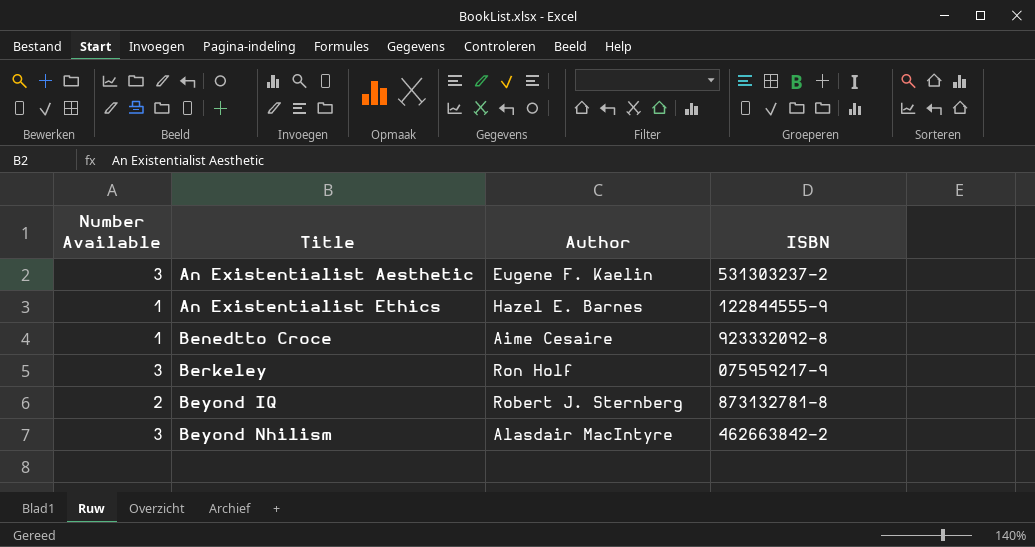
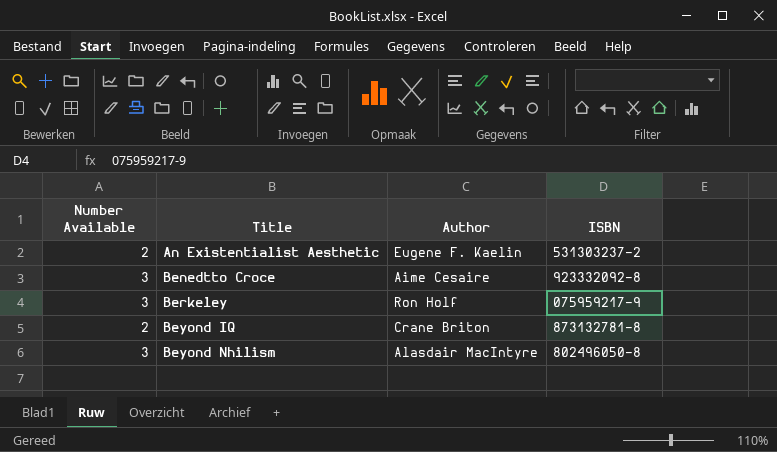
row An Existentialist Ethics: 1 | Hazel E. Barnes | 122844555-9 -> none
An Existentialist Aesthetic | Number Available: 3 -> 2
Benedtto Croce | Number Available: 1 -> 3
Beyond IQ | Author: Robert J. Sternberg -> Crane Briton
Beyond Nhilism | ISBN: 462663842-2 -> 802496050-8

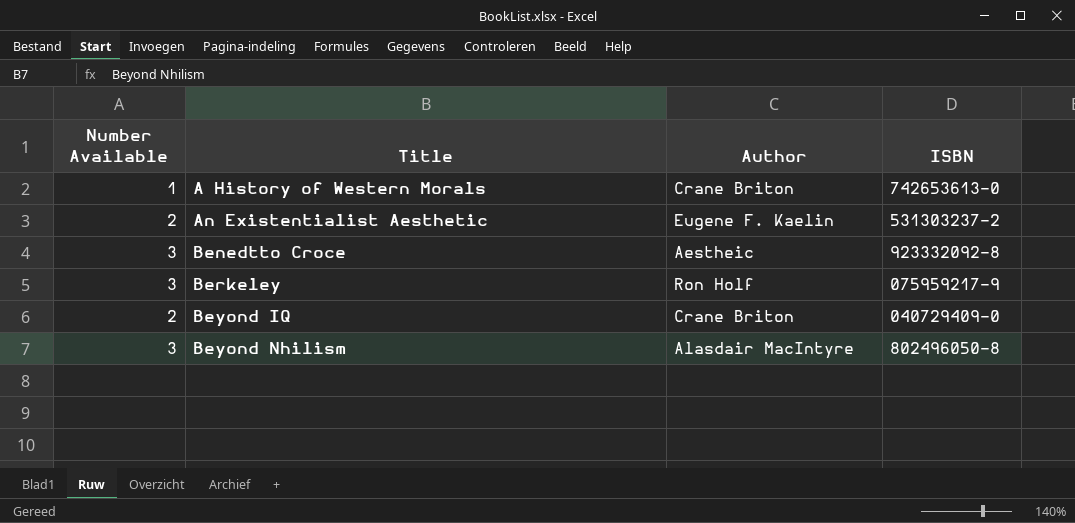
row A History of Western Morals: none -> 1 | Crane Briton | 742653613-0
Benedtto Croce | Author: Aime Cesaire -> Aestheic
Beyond IQ | ISBN: 873132781-8 -> 040729409-0

